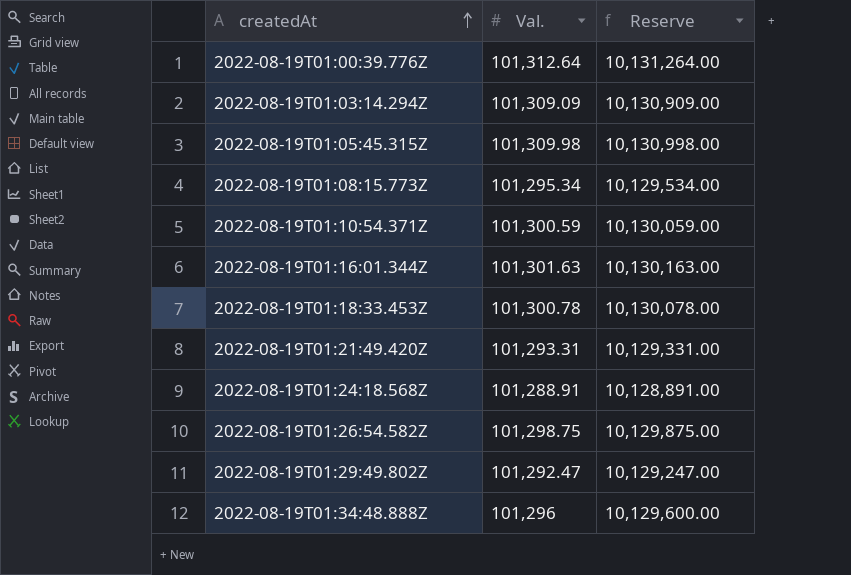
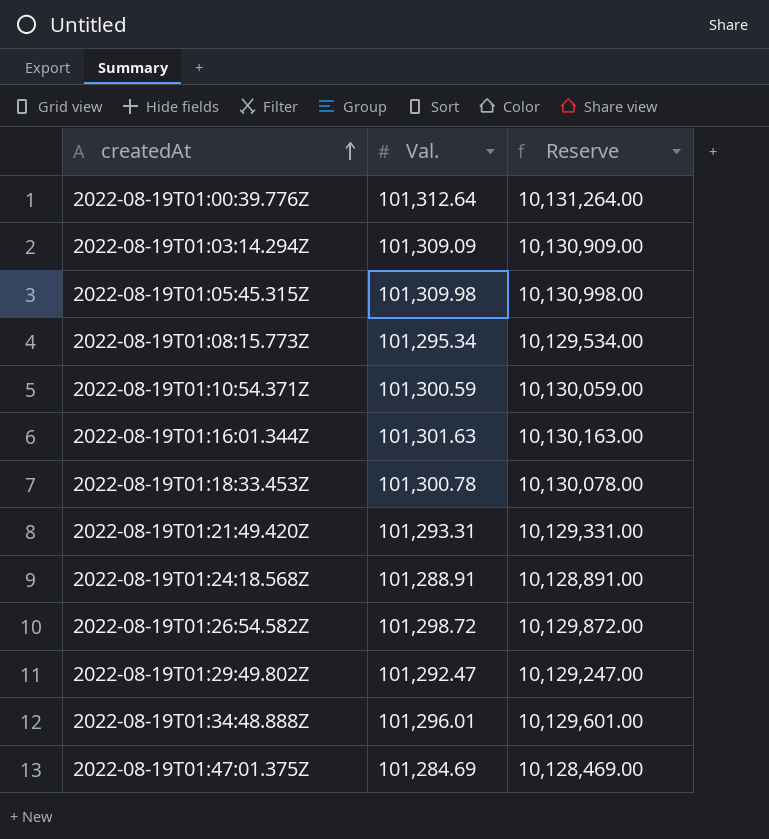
2022-08-19T01:26:54.582Z | Val.: 101,298.75 -> 101,298.72
2022-08-19T01:26:54.582Z | Reserve: 10,129,875.00 -> 10,129,872.00
2022-08-19T01:34:48.888Z | Val.: 101,296 -> 101,296.01
2022-08-19T01:34:48.888Z | Reserve: 10,129,600.00 -> 10,129,601.00
row 2022-08-19T01:47:01.375Z: none -> 101,284.69 | 10,128,469.00

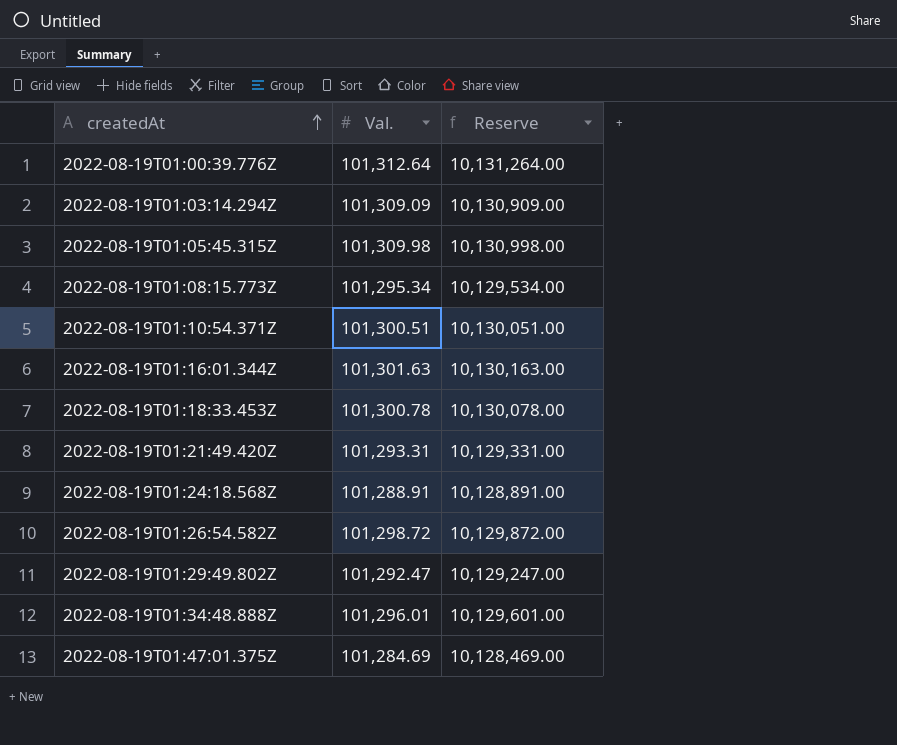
2022-08-19T01:10:54.371Z | Val.: 101,300.59 -> 101,300.51
2022-08-19T01:10:54.371Z | Reserve: 10,130,059.00 -> 10,130,051.00

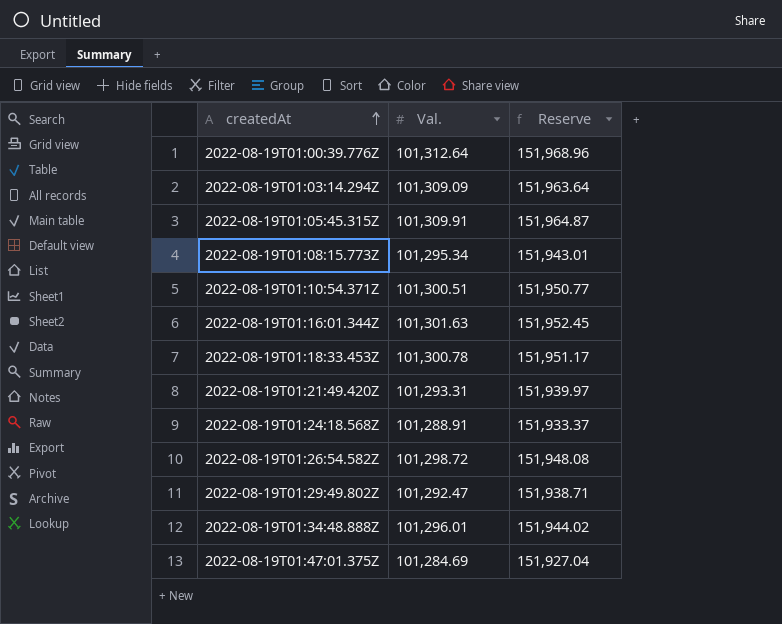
column Reserve | formula: [Val.] * 100 -> [Val.] * 1.5
2022-08-19T01:05:45.315Z | Val.: 101,309.98 -> 101,309.91

